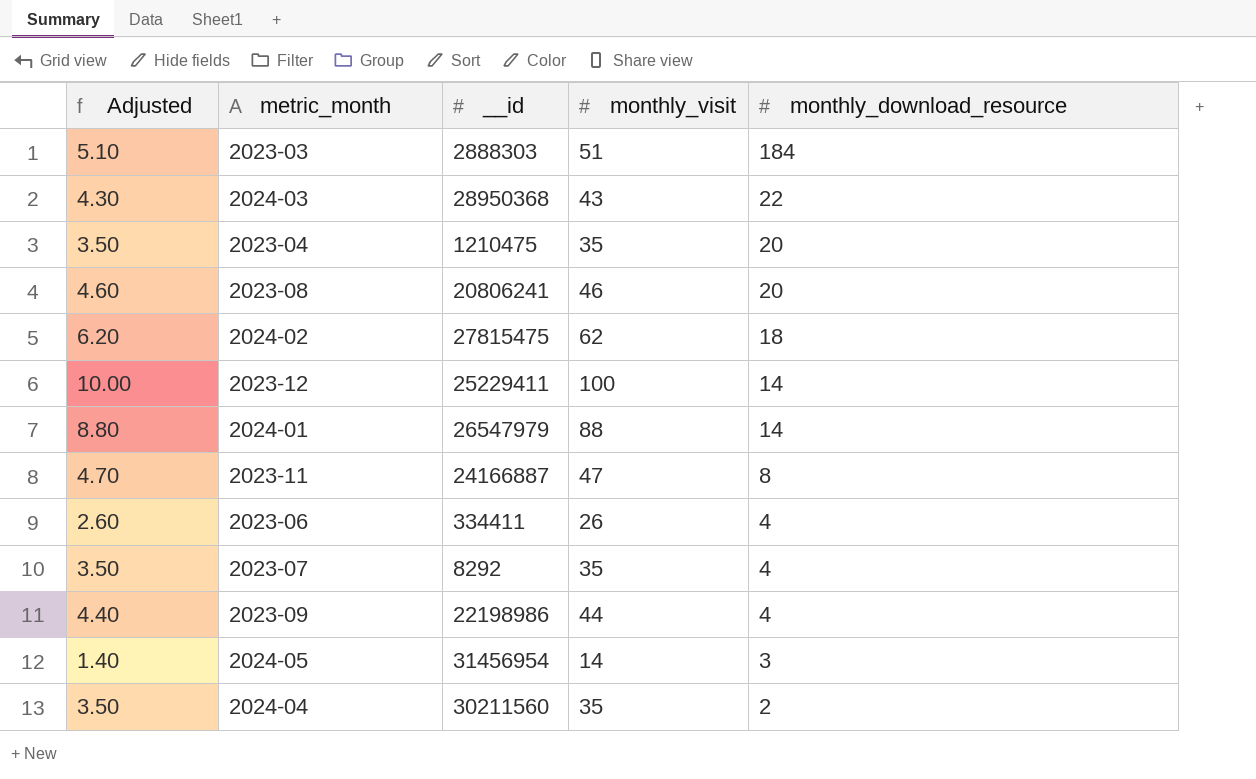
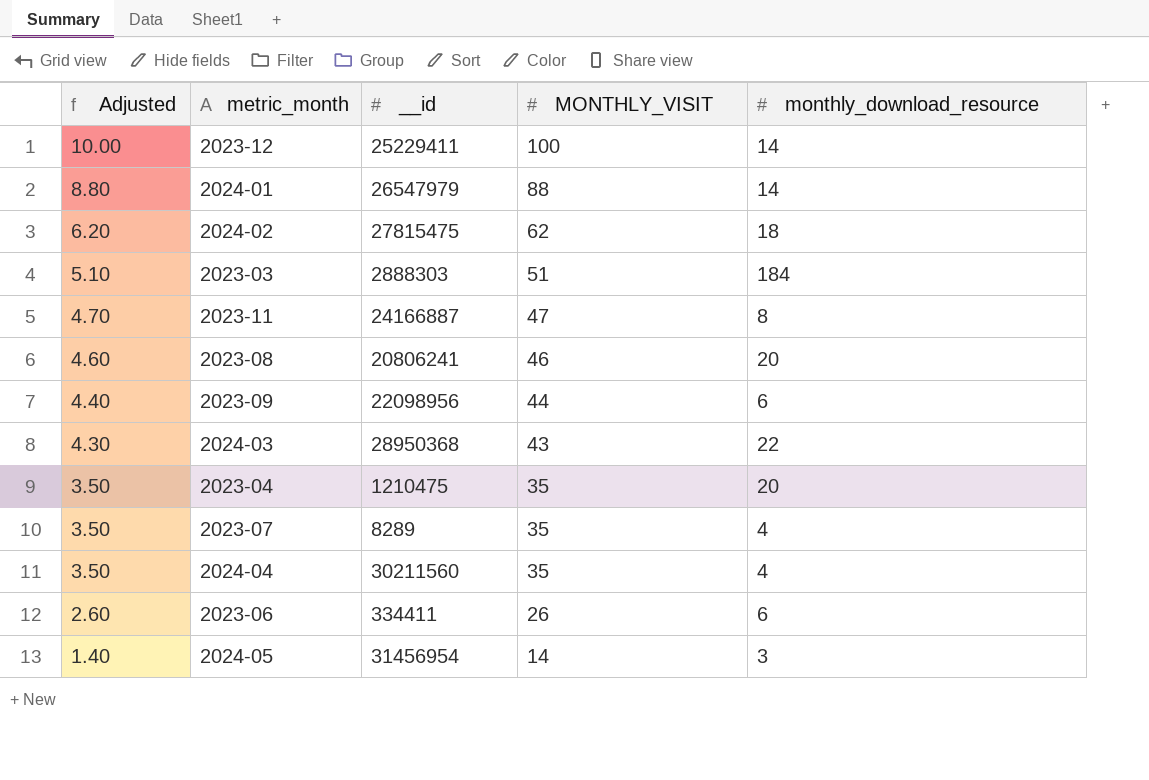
row order: monthly_download_resource descending -> Adjusted descending
column name: monthly_visit -> MONTHLY_VISIT
2023-09 | __id: 22198986 -> 22098956
2023-09 | monthly_download_resource: 4 -> 6
2023-07 | __id: 8292 -> 8289
2024-04 | monthly_download_resource: 2 -> 4
2023-06 | monthly_download_resource: 4 -> 6

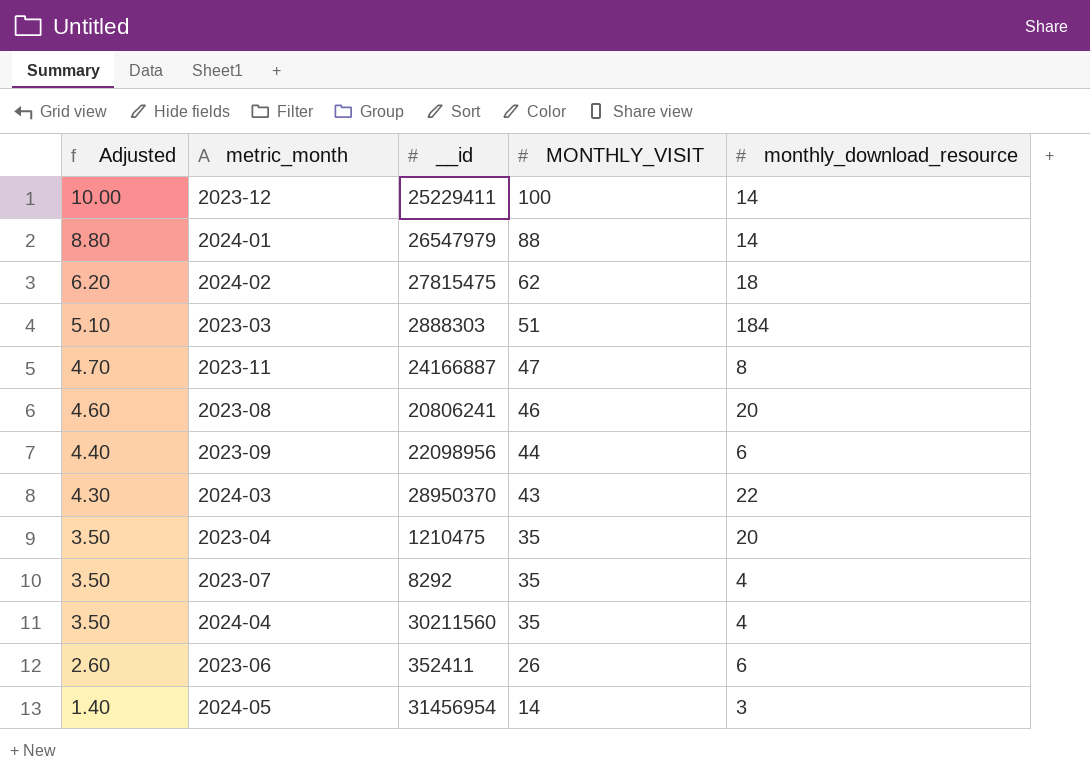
2024-03 | __id: 28950368 -> 28950370
2023-07 | __id: 8289 -> 8292
2023-06 | __id: 334411 -> 352411

